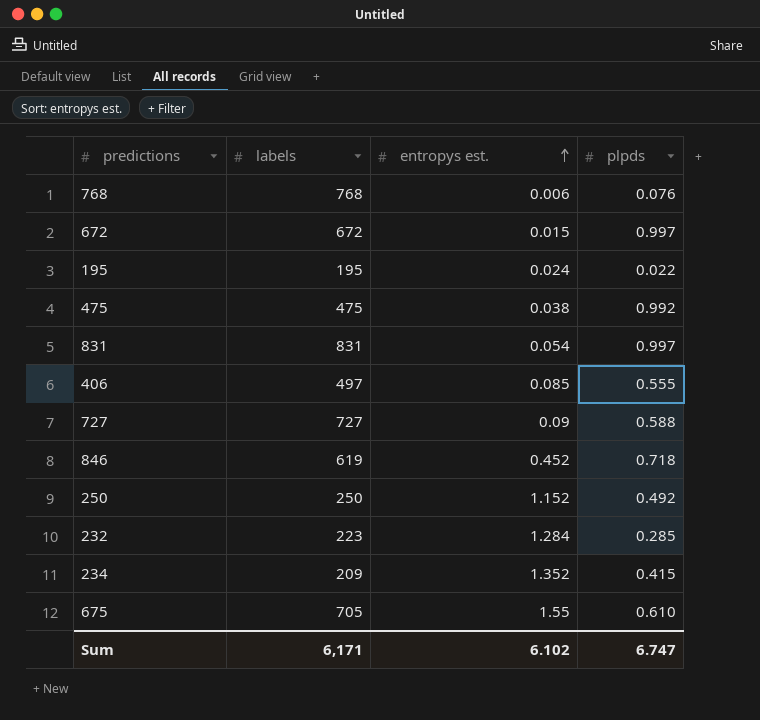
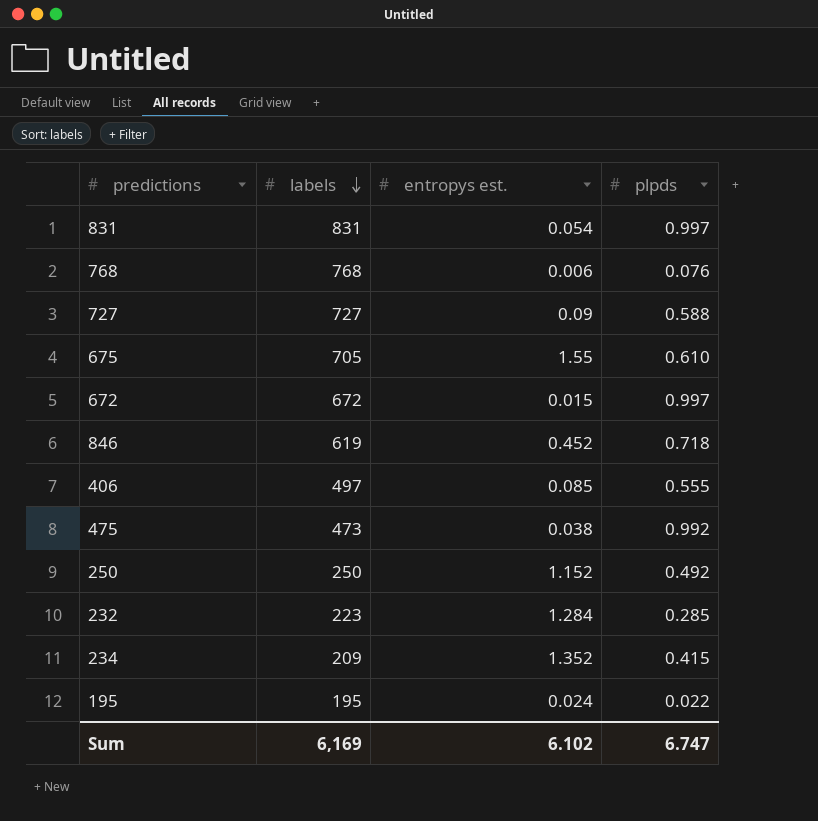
row order: entropys est. ascending -> labels descending
475 | labels: 475 -> 473
Sum | labels: 6,171 -> 6,169

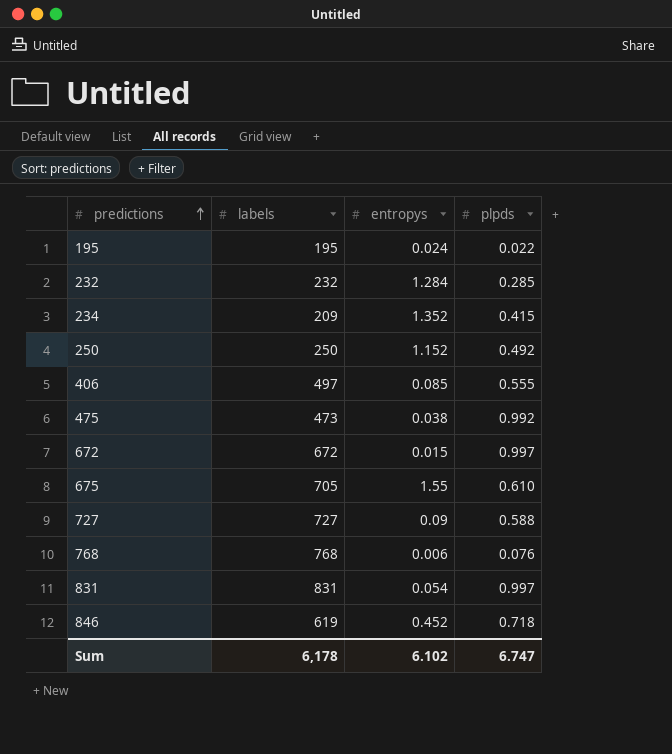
row order: labels descending -> predictions ascending
column name: entropys est. -> entropys
232 | labels: 223 -> 232
Sum | labels: 6,169 -> 6,178

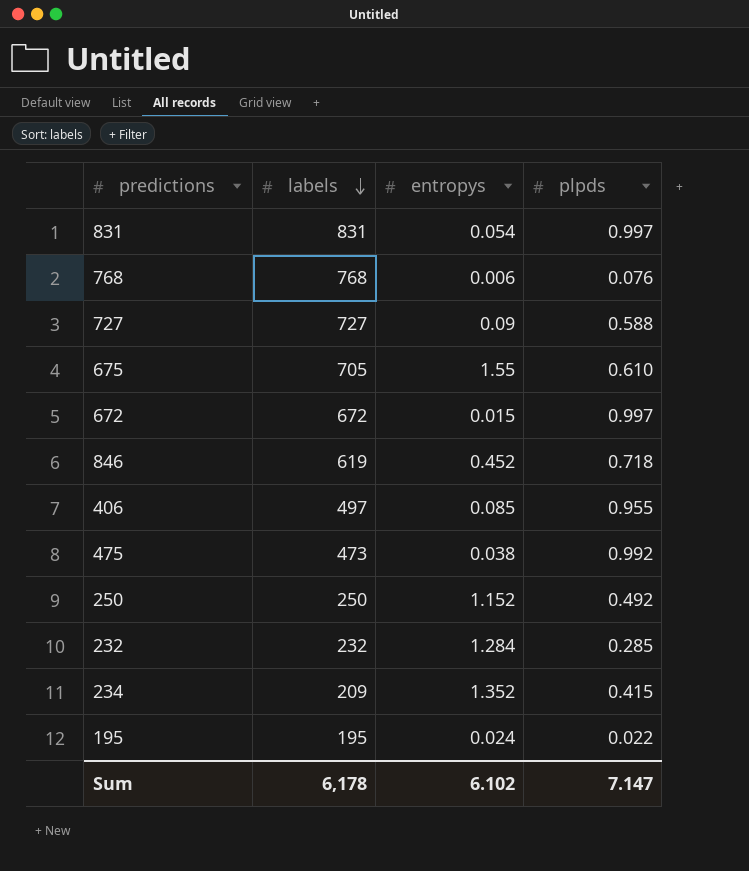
row order: predictions ascending -> labels descending
406 | plpds: 0.555 -> 0.955
Sum | plpds: 6.747 -> 7.147

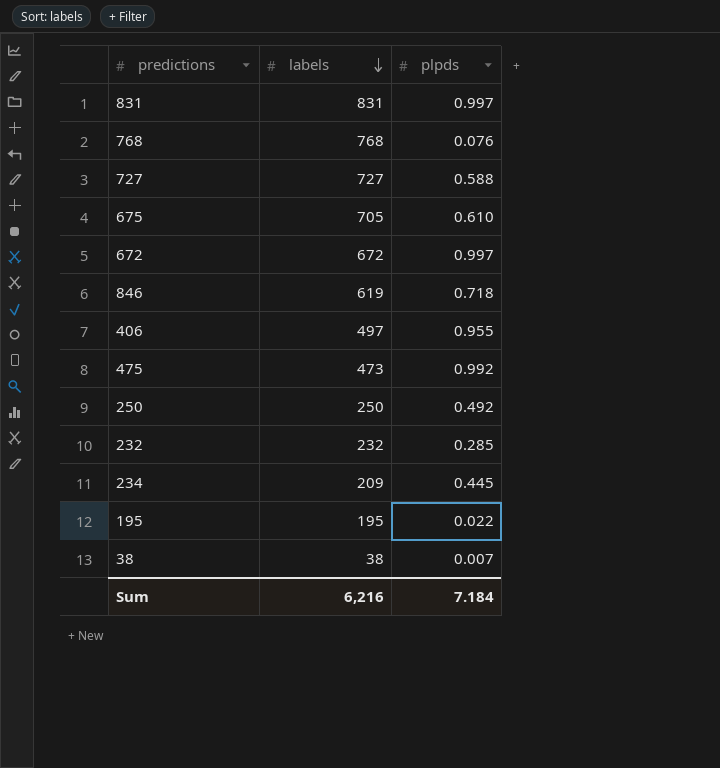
column entropys | position: 3 -> none
234 | plpds: 0.415 -> 0.445
row 38: none -> 38 | 0.007
Sum | labels: 6,178 -> 6,216
Sum | plpds: 7.147 -> 7.184

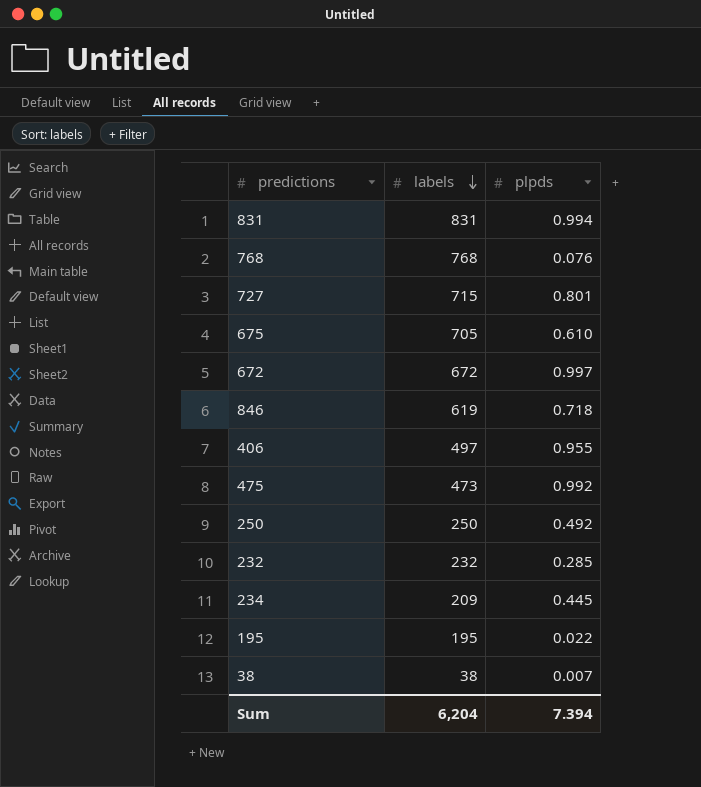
831 | plpds: 0.997 -> 0.994
727 | labels: 727 -> 715
727 | plpds: 0.588 -> 0.801
Sum | labels: 6,216 -> 6,204
Sum | plpds: 7.184 -> 7.394

